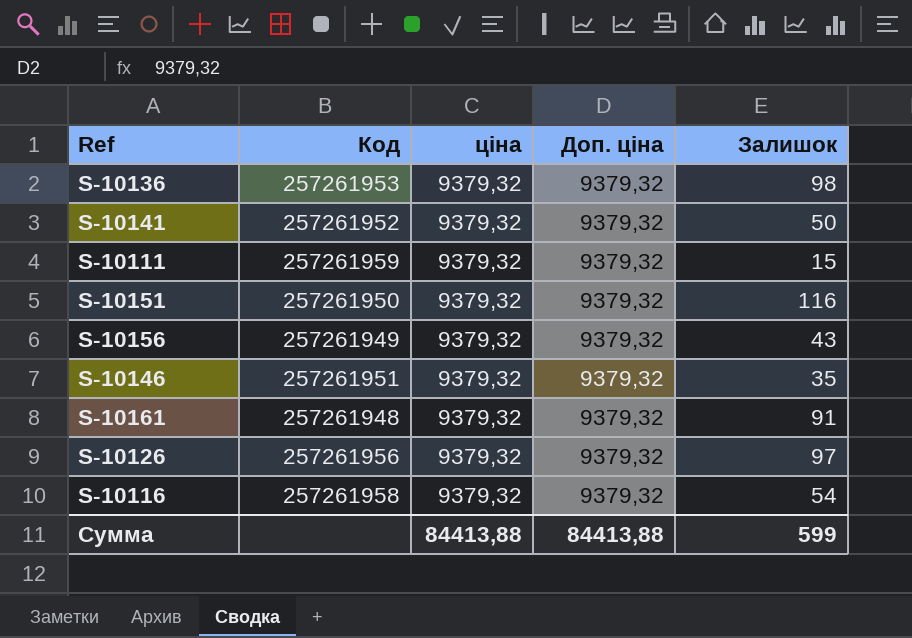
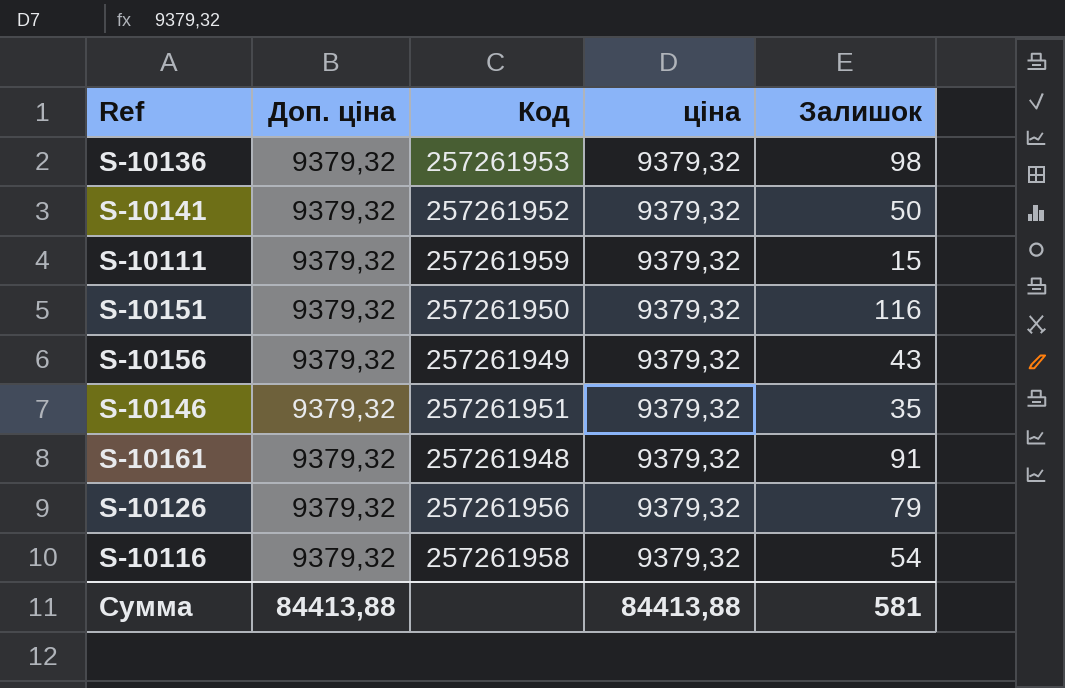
column Доп. ціна | position: 4 -> 2
S-10126 | Залишок: 97 -> 79
Сумма | Залишок: 599 -> 581

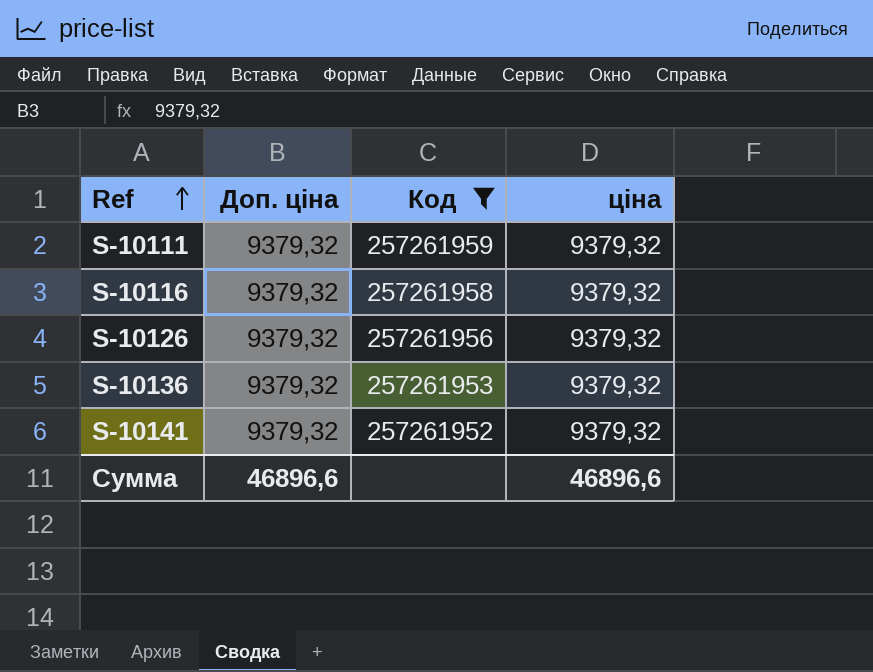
filter: none -> Код >= 257261952
row order: none -> Ref ascending
column Залишок | position: 5 -> none
Сумма | Доп. ціна: 84413,88 -> 46896,6
Сумма | ціна: 84413,88 -> 46896,6

